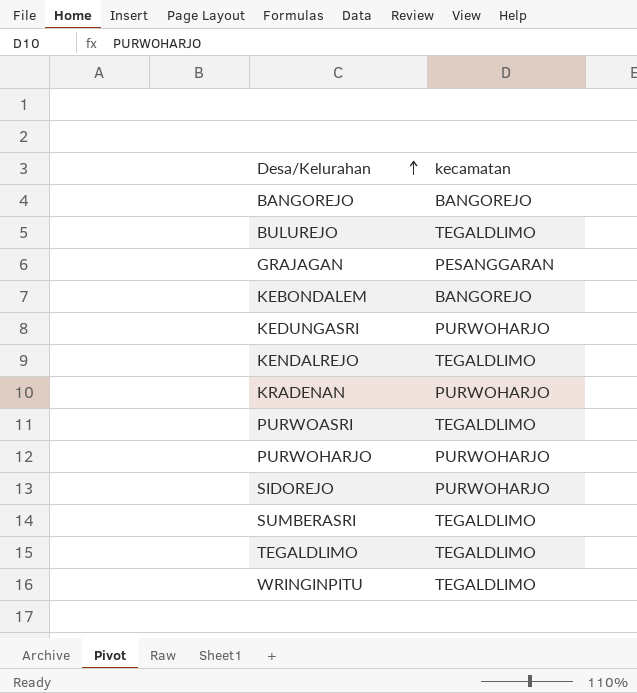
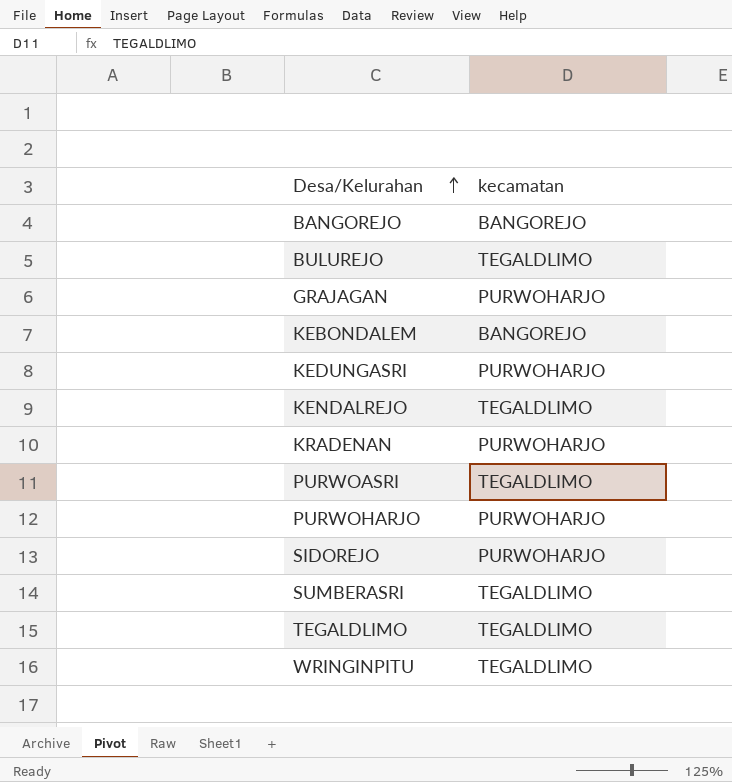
GRAJAGAN | kecamatan: PESANGGARAN -> PURWOHARJO

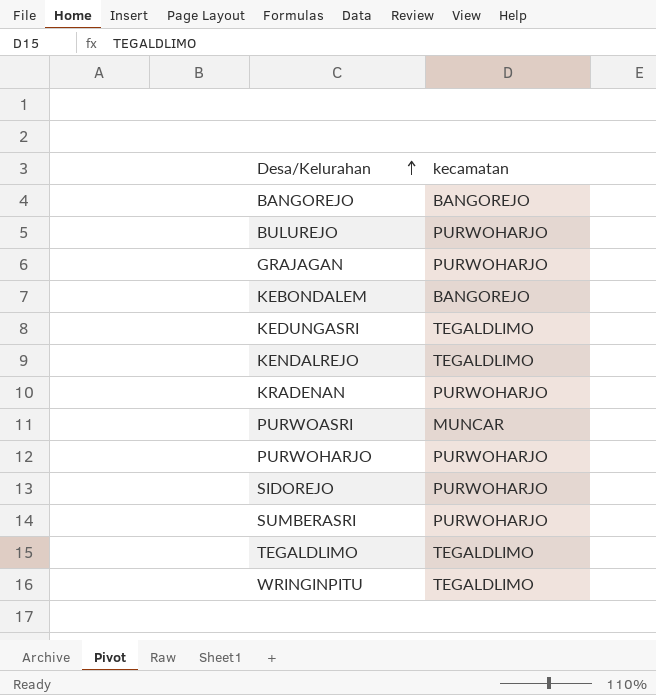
BULUREJO | kecamatan: TEGALDLIMO -> PURWOHARJO
KEDUNGASRI | kecamatan: PURWOHARJO -> TEGALDLIMO
PURWOASRI | kecamatan: TEGALDLIMO -> MUNCAR
SUMBERASRI | kecamatan: TEGALDLIMO -> PURWOHARJO

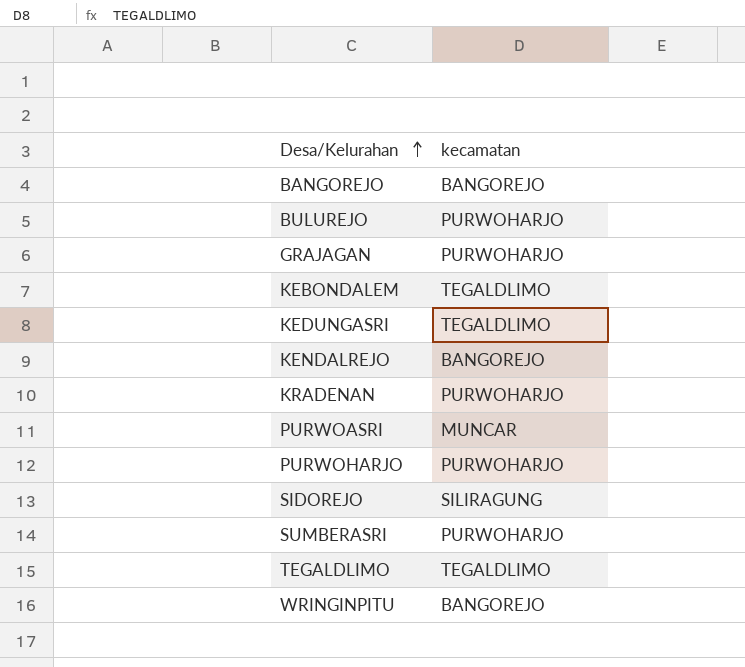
KEBONDALEM | kecamatan: BANGOREJO -> TEGALDLIMO
KENDALREJO | kecamatan: TEGALDLIMO -> BANGOREJO
SIDOREJO | kecamatan: PURWOHARJO -> SILIRAGUNG
WRINGINPITU | kecamatan: TEGALDLIMO -> BANGOREJO

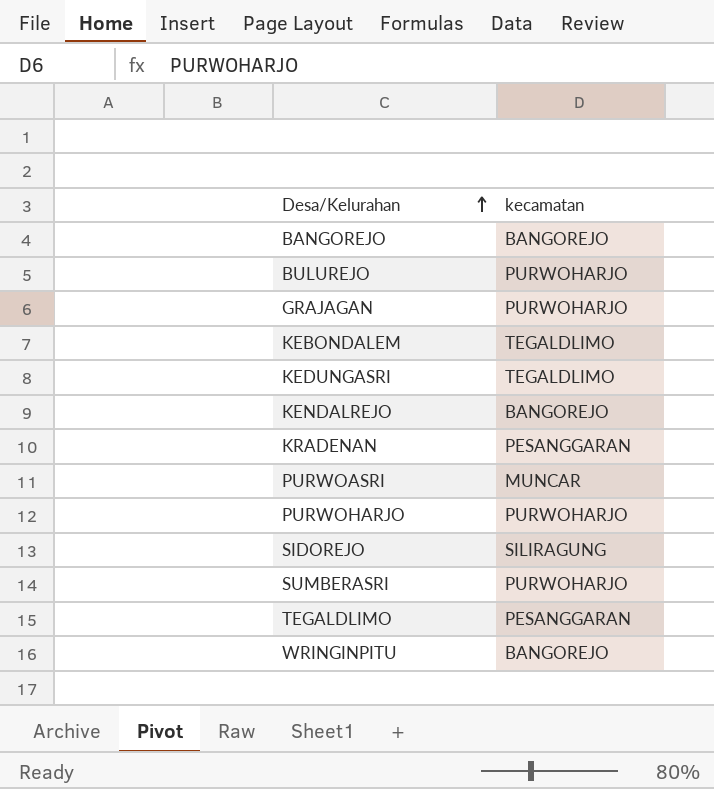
KRADENAN | kecamatan: PURWOHARJO -> PESANGGARAN
TEGALDLIMO | kecamatan: TEGALDLIMO -> PESANGGARAN

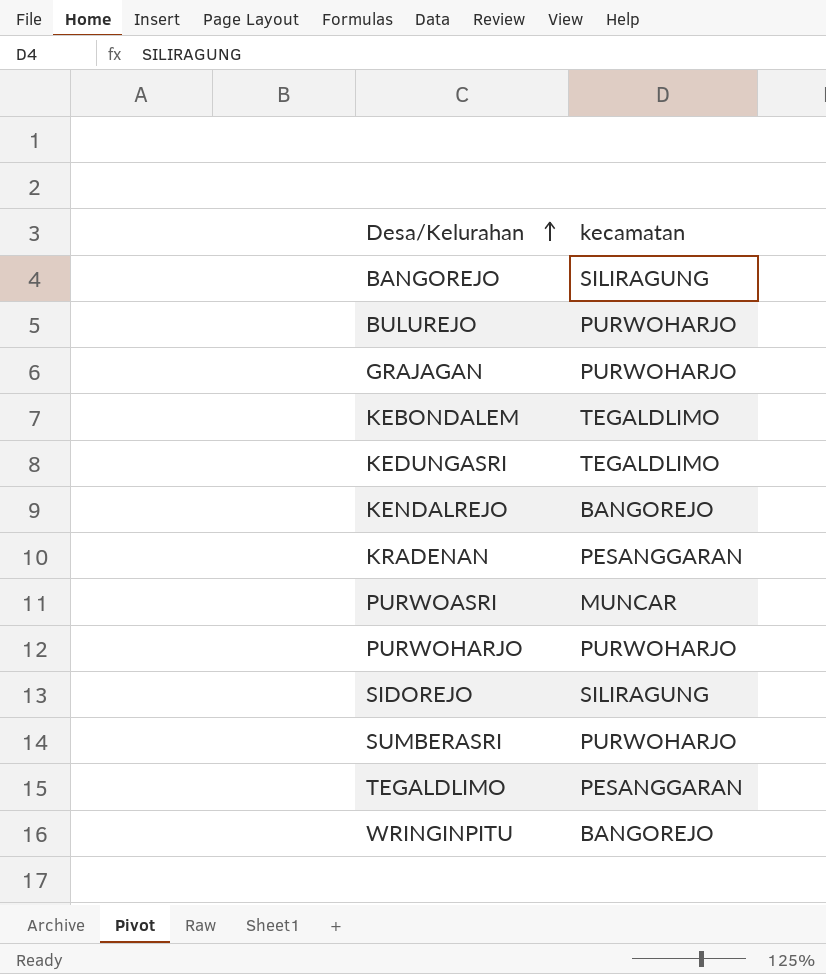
BANGOREJO | kecamatan: BANGOREJO -> SILIRAGUNG

